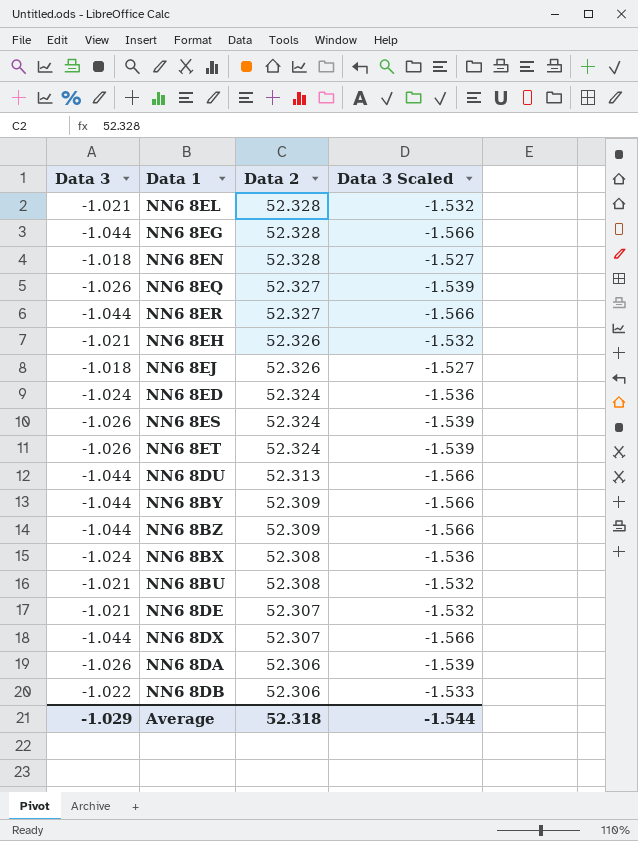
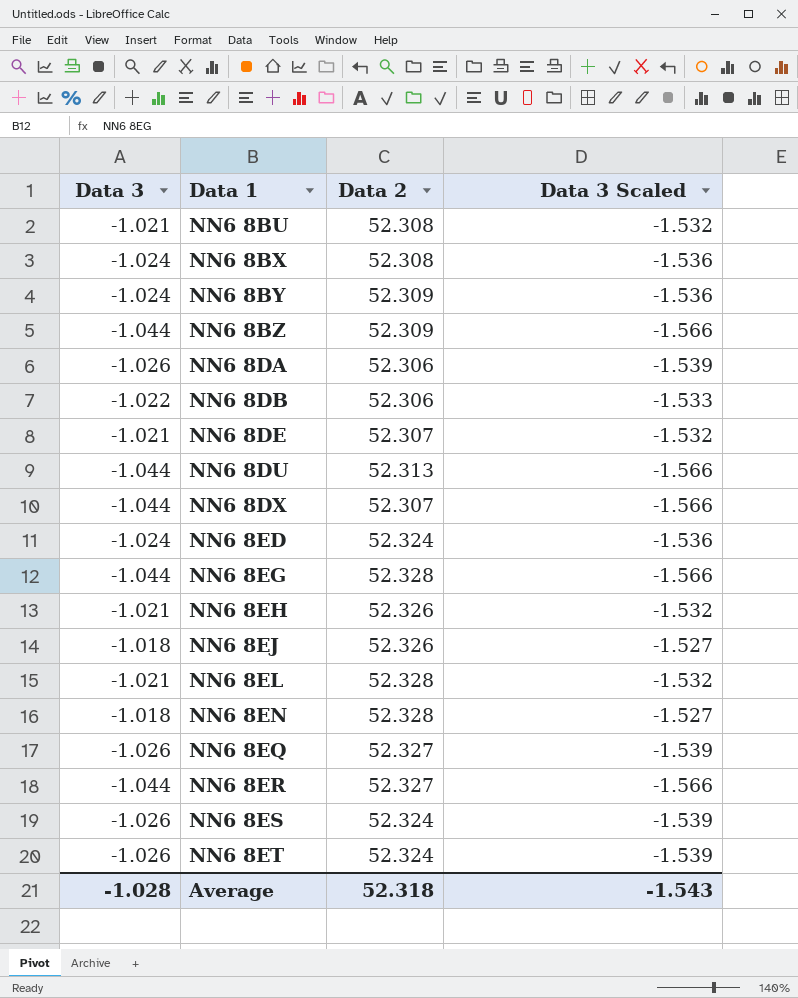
row order: Data 2 descending -> Data 1 ascending
NN6 8BY | Data 3: -1.044 -> -1.024
NN6 8BY | Data 3 Scaled: -1.566 -> -1.536
Average | Data 3: -1.029 -> -1.028
Average | Data 3 Scaled: -1.544 -> -1.543

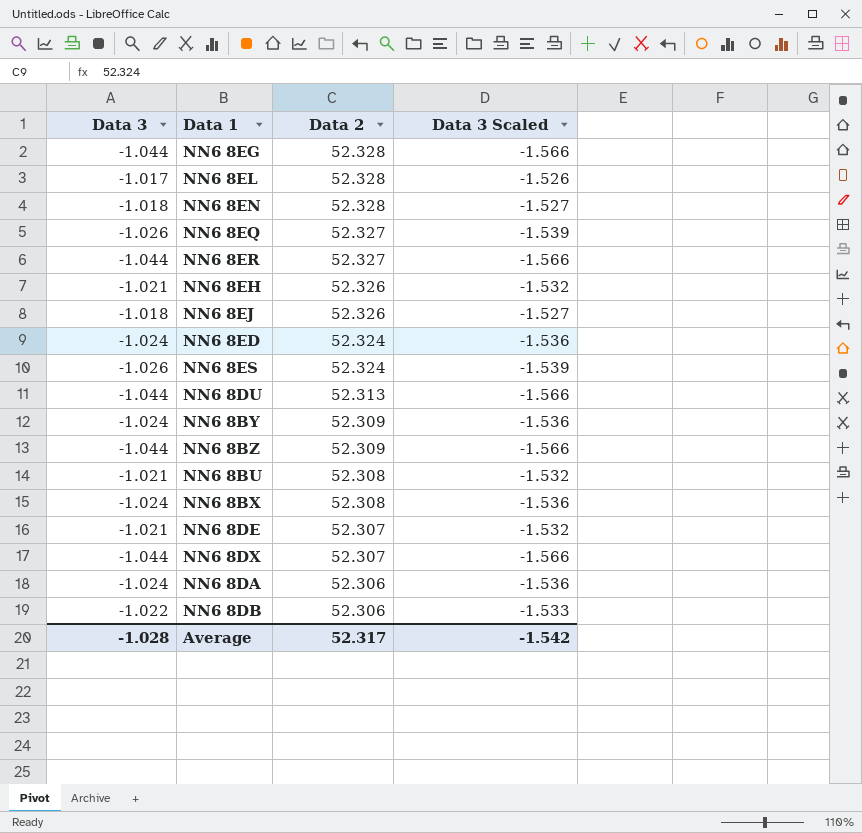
row order: Data 1 ascending -> Data 2 descending
row NN6 8ET: -1.026 | 52.324 | -1.539 -> none
NN6 8EL | Data 3: -1.021 -> -1.017
NN6 8EL | Data 3 Scaled: -1.532 -> -1.526
NN6 8DA | Data 3: -1.026 -> -1.024
NN6 8DA | Data 3 Scaled: -1.539 -> -1.536
Average | Data 2: 52.318 -> 52.317
Average | Data 3 Scaled: -1.543 -> -1.542

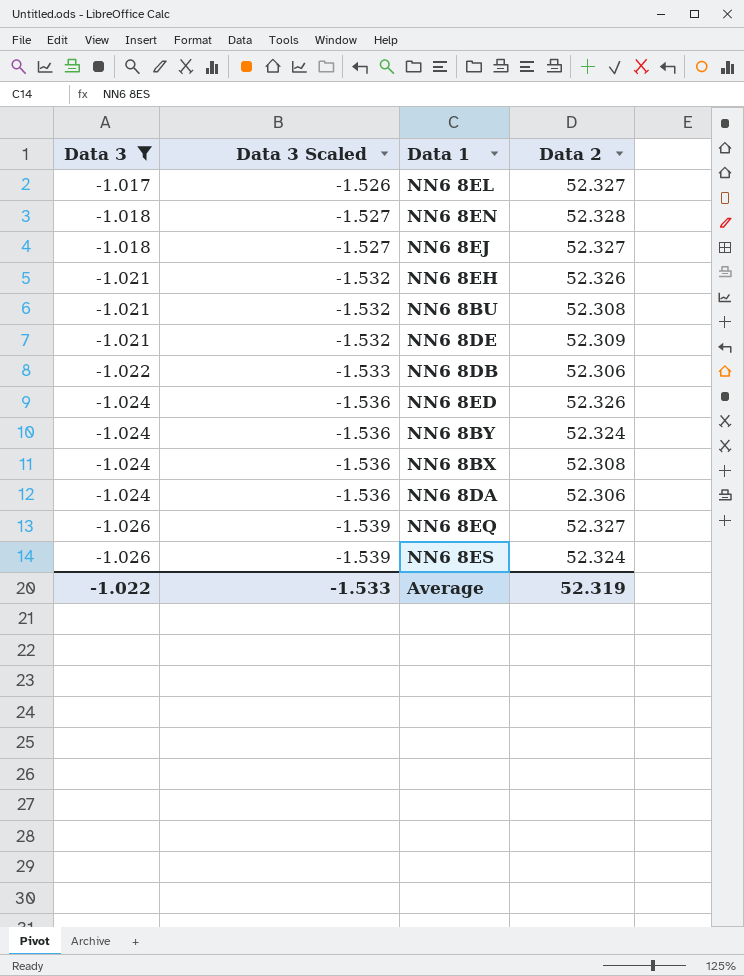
filter: none -> Data 3 != -1.044
row order: Data 2 descending -> Data 3 descending
column Data 3 Scaled | position: 4 -> 2
NN6 8EL | Data 2: 52.328 -> 52.327
NN6 8EJ | Data 2: 52.326 -> 52.327
NN6 8DE | Data 2: 52.307 -> 52.309
NN6 8ED | Data 2: 52.324 -> 52.326
NN6 8BY | Data 2: 52.309 -> 52.324
Average | Data 3: -1.028 -> -1.022
Average | Data 3 Scaled: -1.542 -> -1.533
Average | Data 2: 52.317 -> 52.319

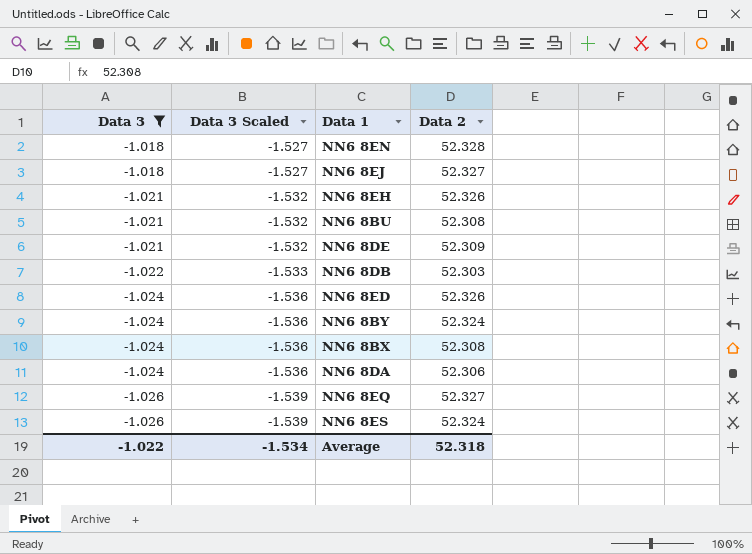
row NN6 8EL: -1.017 | -1.526 | 52.327 -> none
NN6 8DB | Data 2: 52.306 -> 52.303
Average | Data 3 Scaled: -1.533 -> -1.534
Average | Data 2: 52.319 -> 52.318

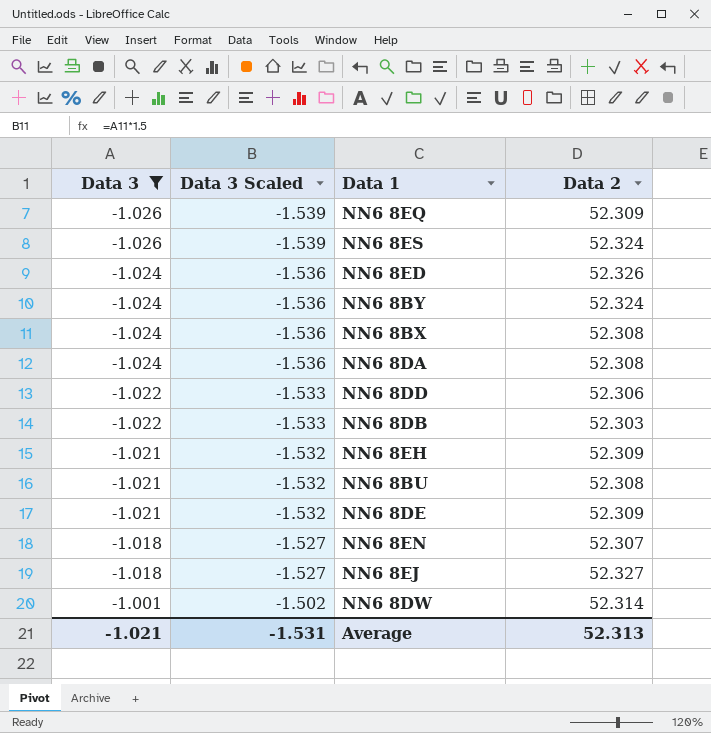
row order: Data 3 descending -> Data 3 ascending
NN6 8EQ | Data 2: 52.327 -> 52.309
NN6 8DA | Data 2: 52.306 -> 52.308
row NN6 8DD: none -> -1.022 | -1.533 | 52.306
NN6 8EH | Data 2: 52.326 -> 52.309
NN6 8EN | Data 2: 52.328 -> 52.307
row NN6 8DW: none -> -1.001 | -1.502 | 52.314
Average | Data 3: -1.022 -> -1.021
Average | Data 3 Scaled: -1.534 -> -1.531
Average | Data 2: 52.318 -> 52.313

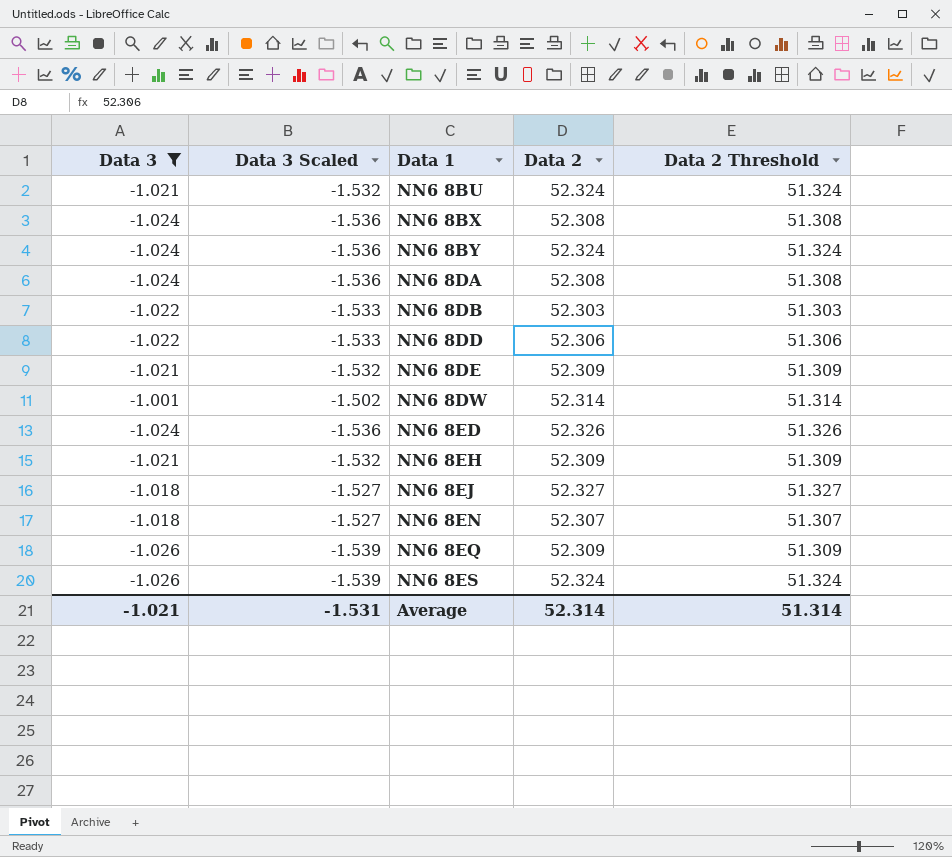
row order: Data 3 ascending -> Data 1 ascending
column Data 2 Threshold | formula: none -> [Data 2] - 1
NN6 8BU | Data 2: 52.308 -> 52.324
Average | Data 2: 52.313 -> 52.314

